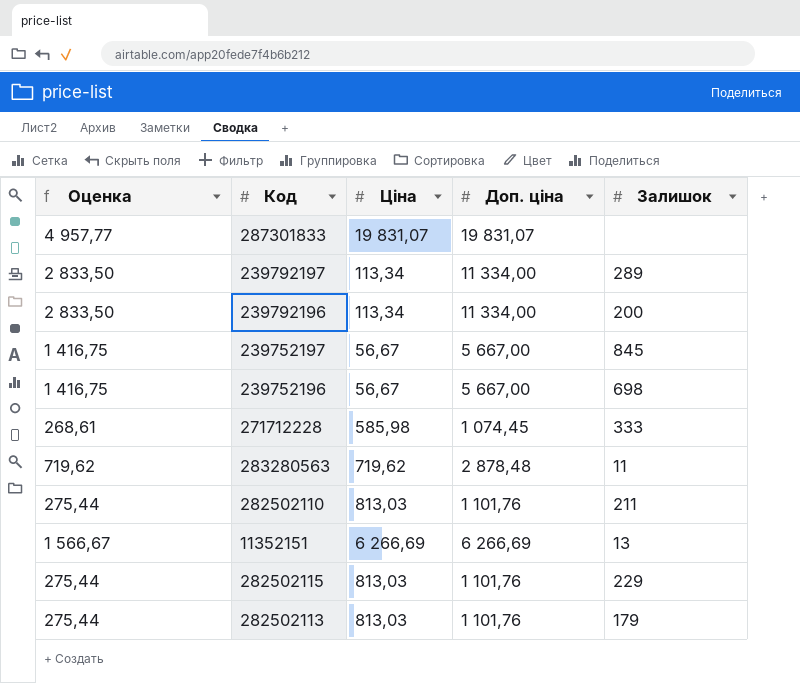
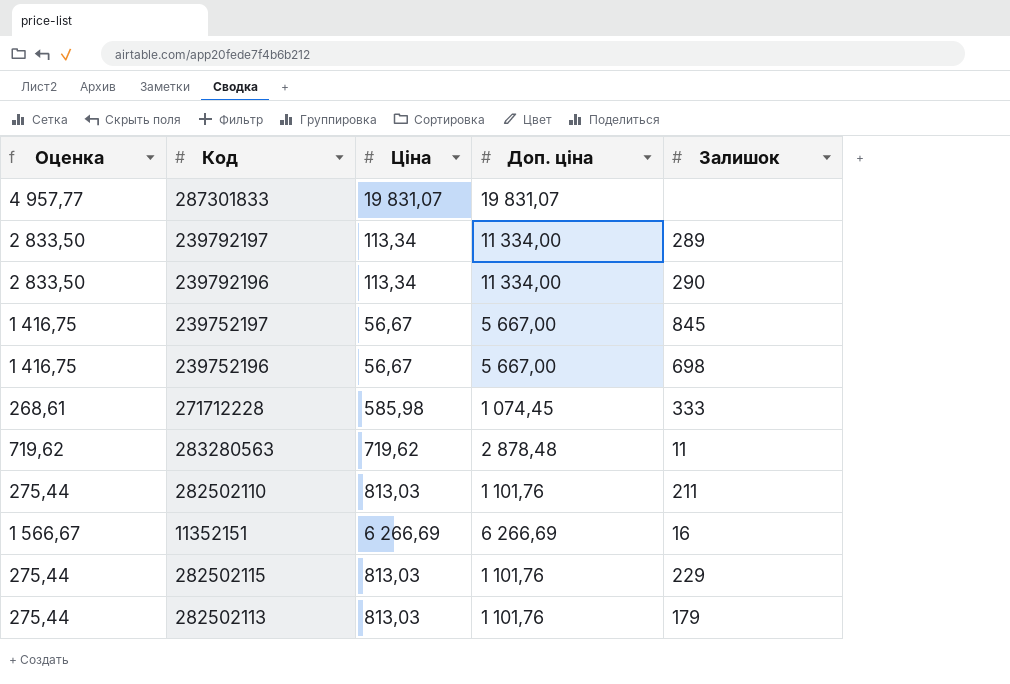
239792196 | Залишок: 200 -> 290
11352151 | Залишок: 13 -> 16

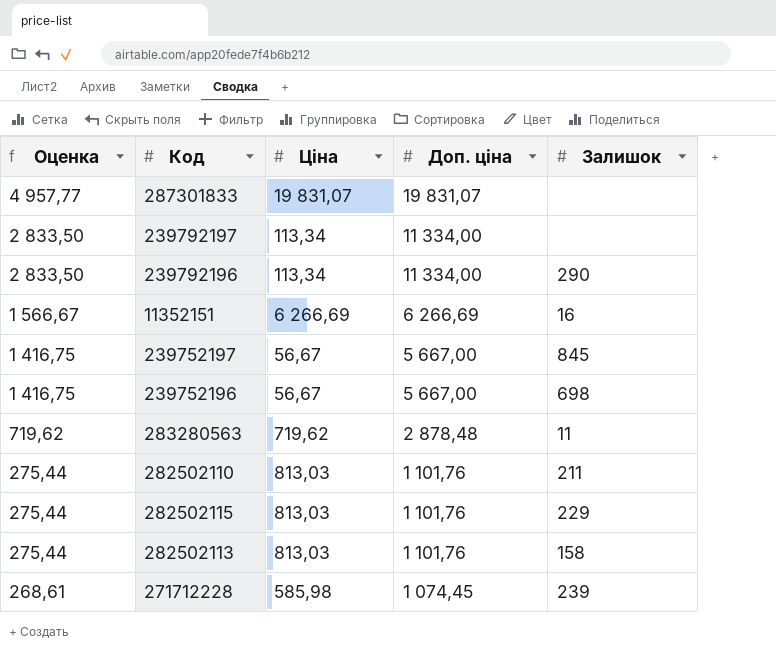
row order: none -> Оценка descending
239792197 | Залишок: 289 -> none
282502113 | Залишок: 179 -> 158
271712228 | Залишок: 333 -> 239

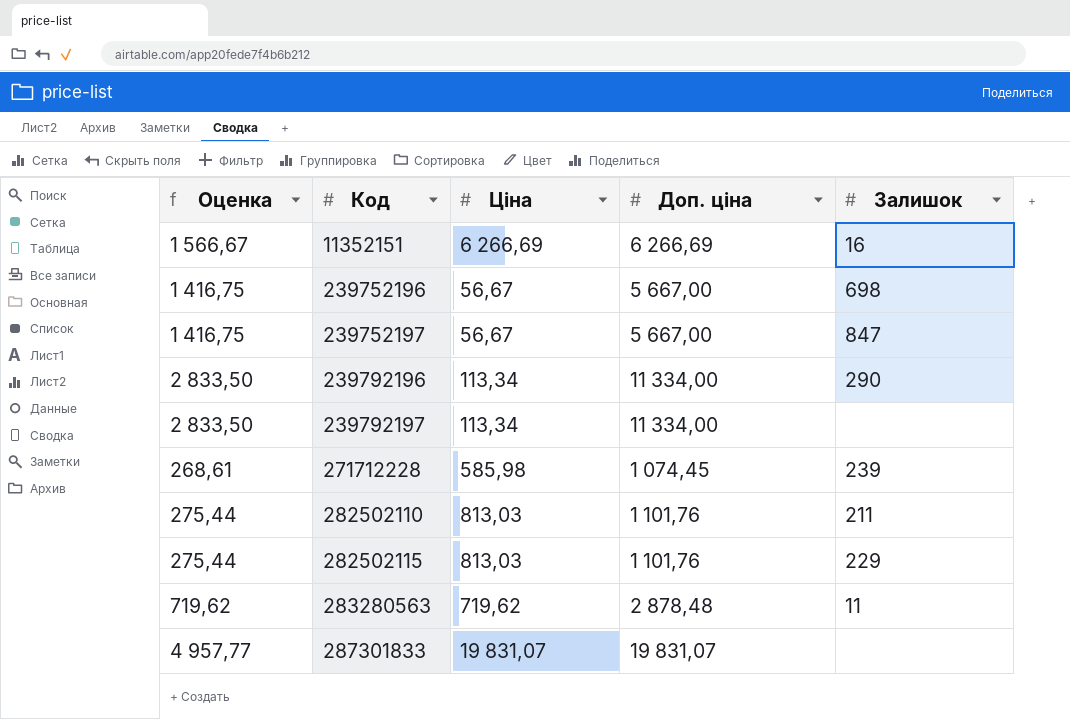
row order: Оценка descending -> Код ascending
row 282502113: 275,44 | 813,03 | 1 101,76 | 158 -> none
239752197 | Залишок: 845 -> 847

